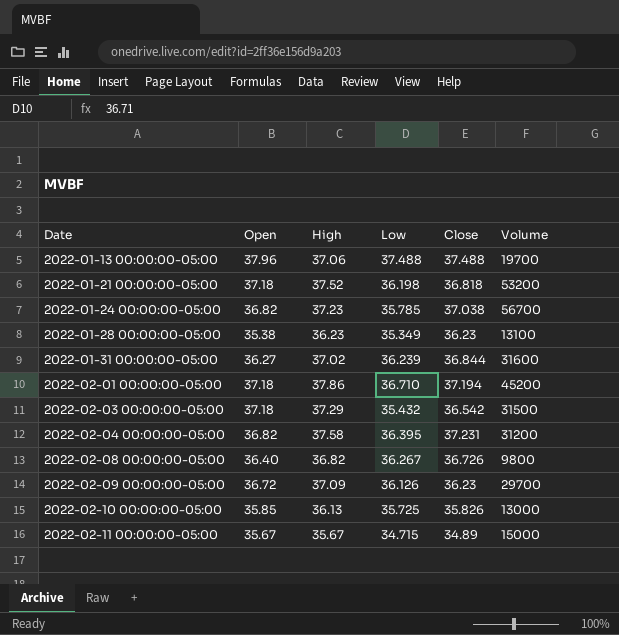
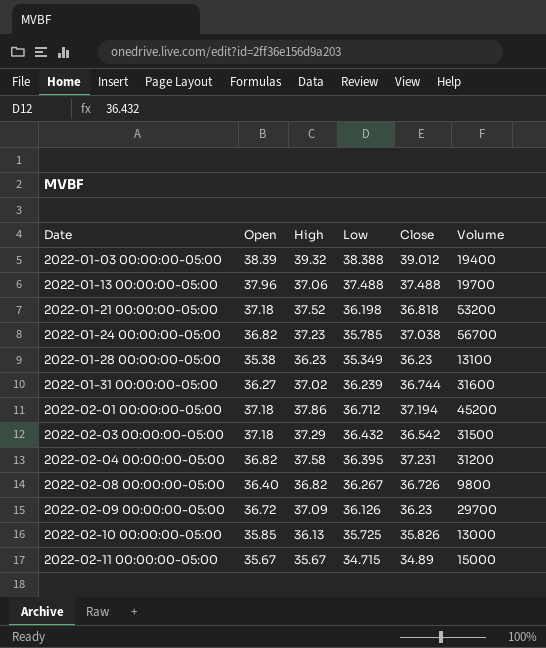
row 2022-01-03 00:00:00-05:00: none -> 38.39 | 39.32 | 38.388 | 39.012 | 19400
2022-01-31 00:00:00-05:00 | Close: 36.844 -> 36.744
2022-02-01 00:00:00-05:00 | Low: 36.710 -> 36.712
2022-02-03 00:00:00-05:00 | Low: 35.432 -> 36.432

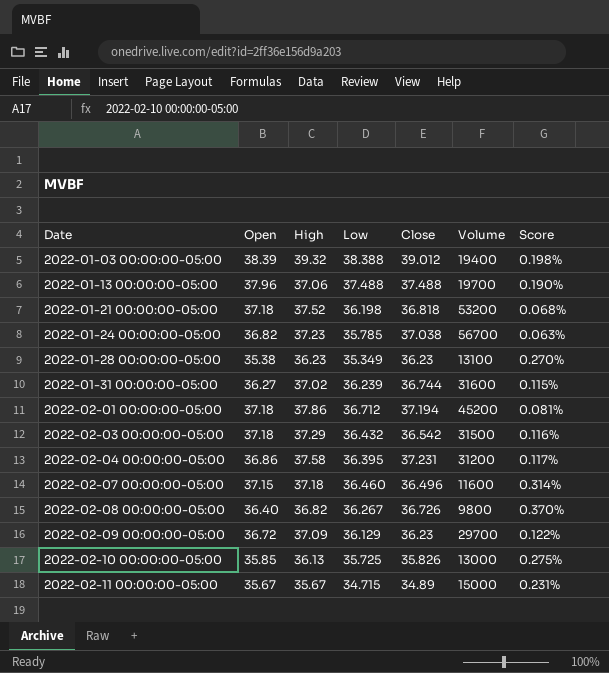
column Score | formula: none -> [Low] / [Volume]
2022-02-04 00:00:00-05:00 | Open: 36.82 -> 36.86
row 2022-02-07 00:00:00-05:00: none -> 37.15 | 37.18 | 36.460 | 36.496 | 11600 | 0.314%
2022-02-09 00:00:00-05:00 | Low: 36.126 -> 36.129

